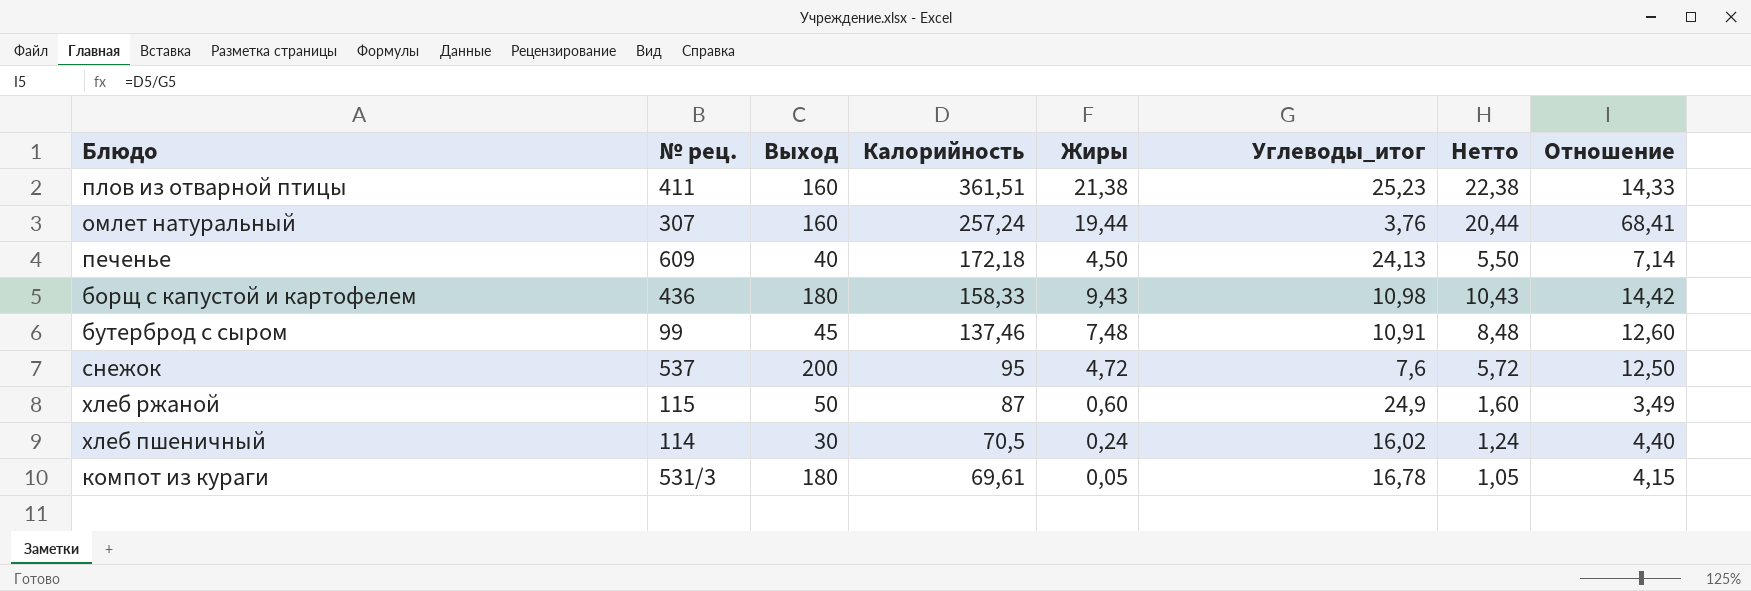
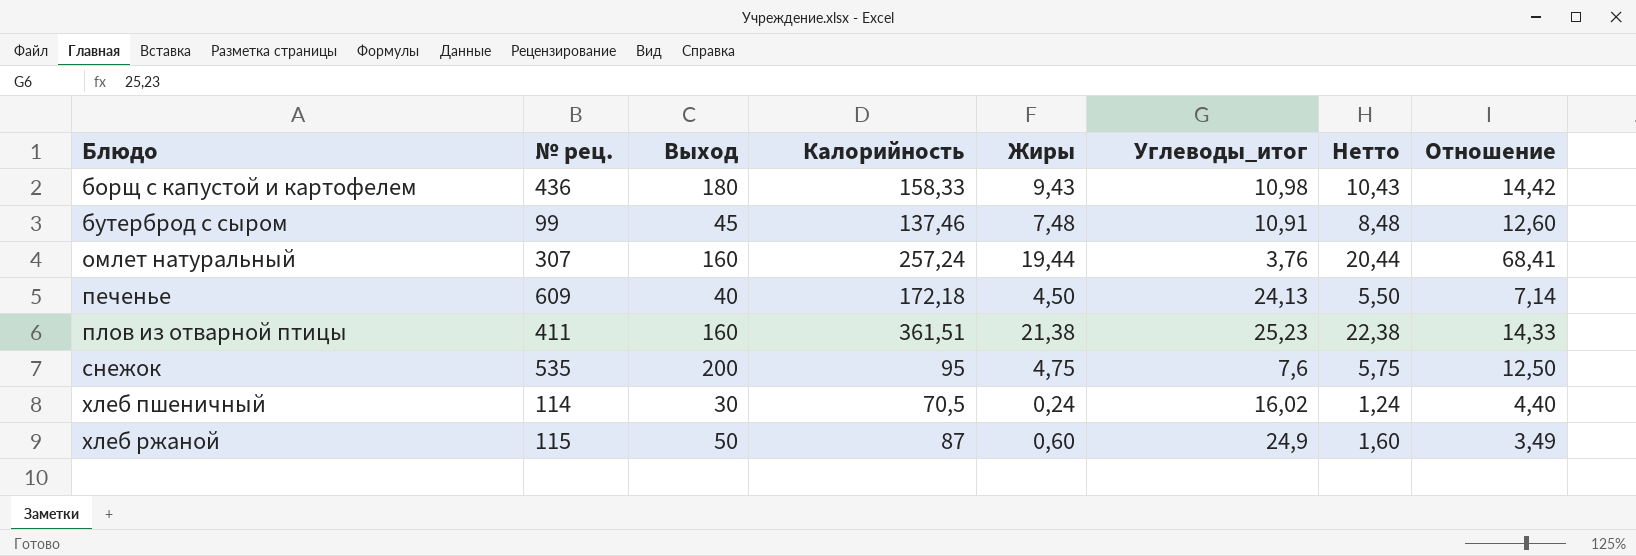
row order: Калорийность descending -> Блюдо ascending
row компот из кураги: 531/3 | 180 | 69,61 | 0,05 | 16,78 | 1,05 | 4,15 -> none
снежок | № рец.: 537 -> 535
снежок | Жиры: 4,72 -> 4,75
снежок | Нетто: 5,72 -> 5,75

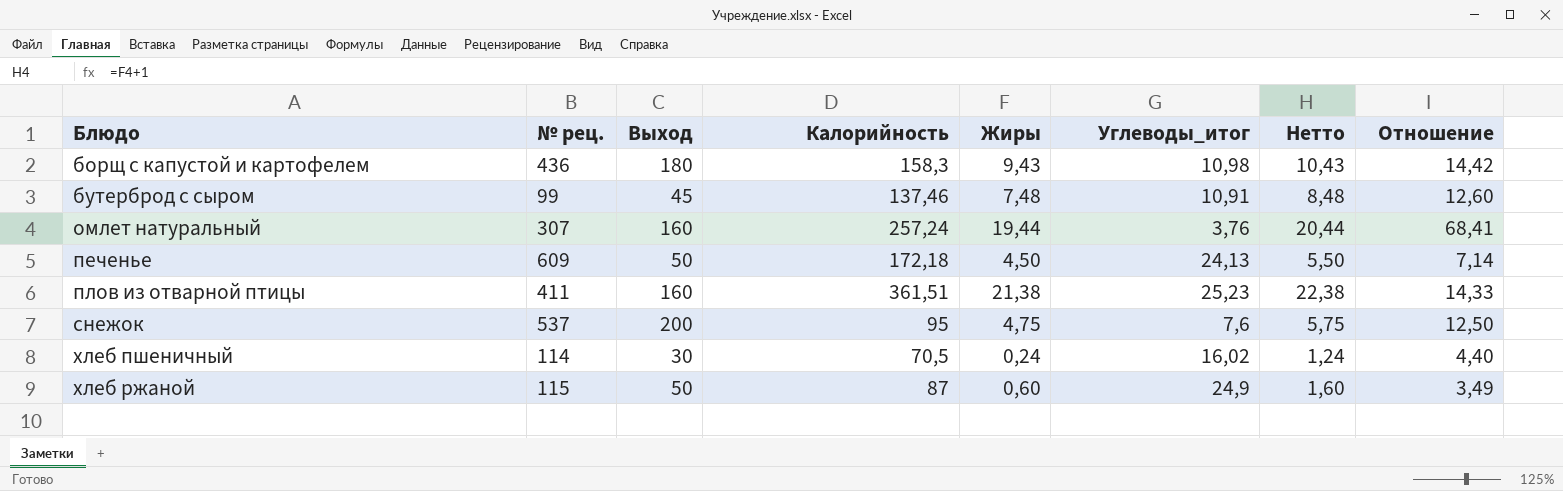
борщ с капустой и картофелем | Калорийность: 158,33 -> 158,3
печенье | Выход: 40 -> 50
снежок | № рец.: 535 -> 537

